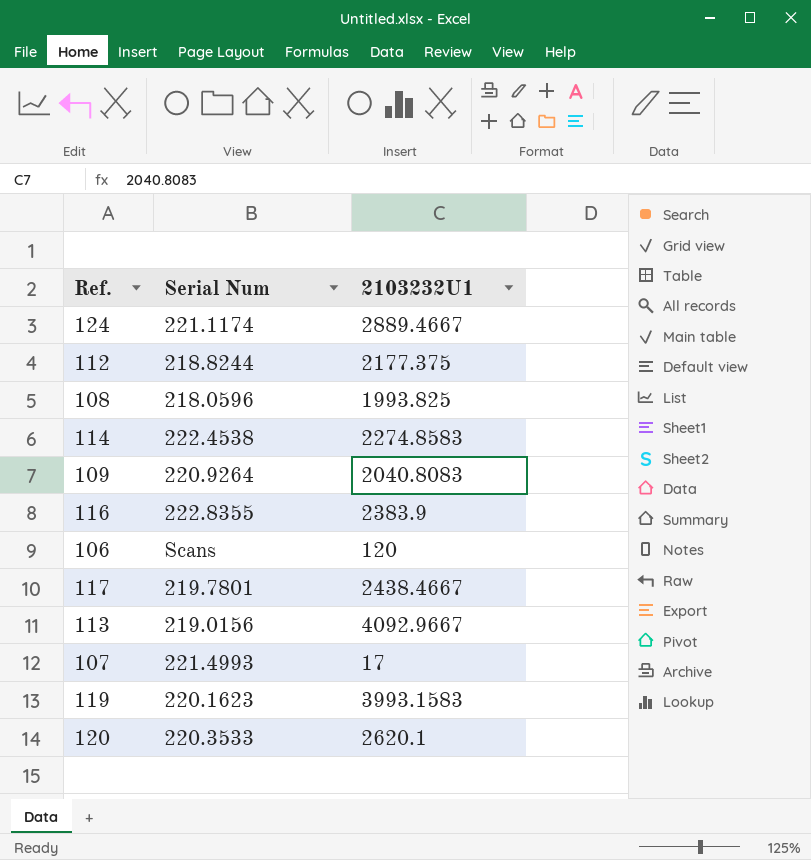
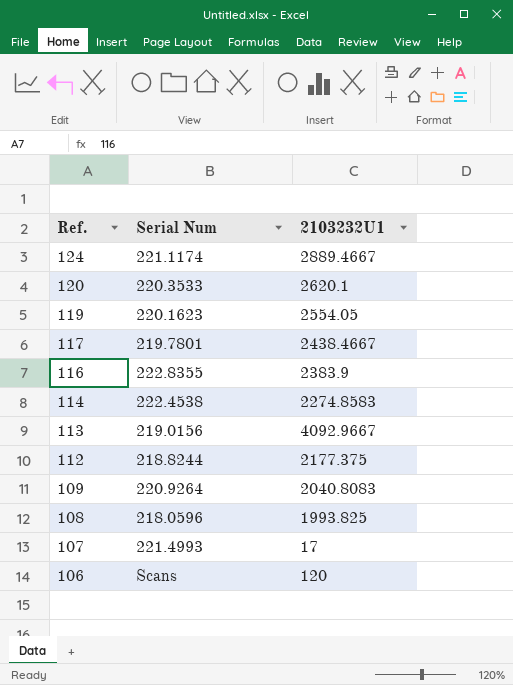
row order: none -> Ref. descending
119 | 2103232U1: 3993.1583 -> 2554.05

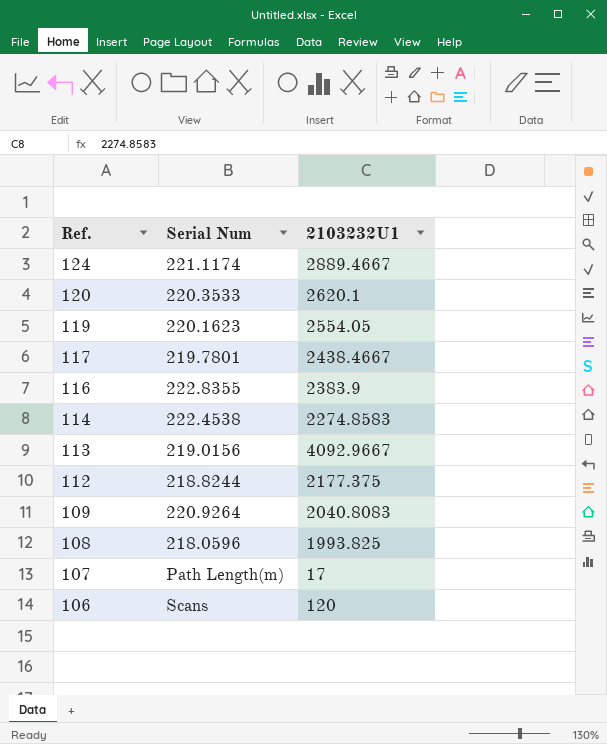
107 | Serial Num: 221.4993 -> Path Length(m)

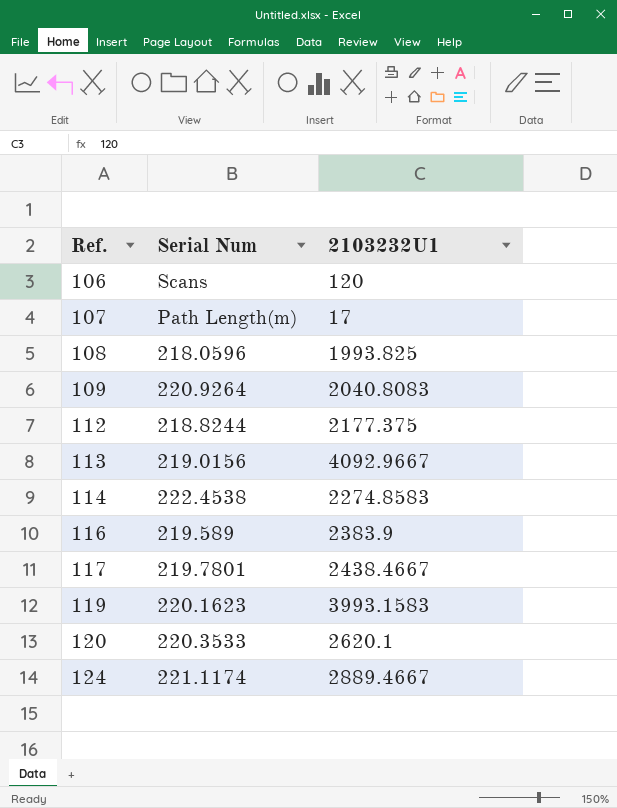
row order: Ref. descending -> Ref. ascending
116 | Serial Num: 222.8355 -> 219.589
119 | 2103232U1: 2554.05 -> 3993.1583

